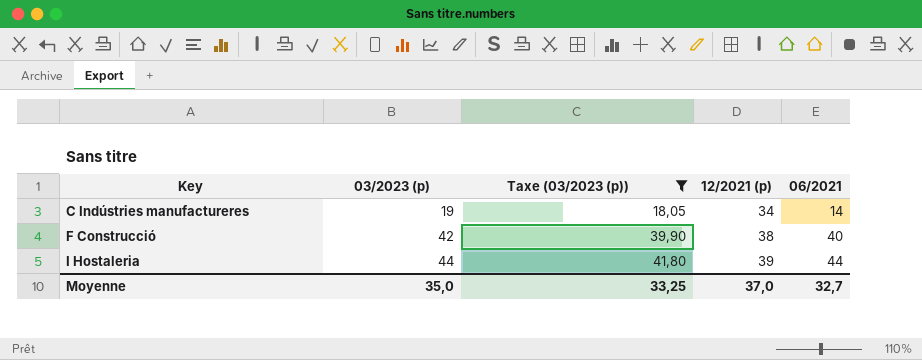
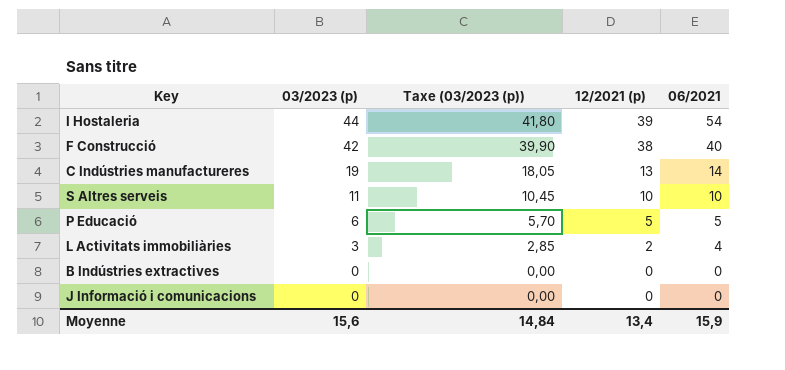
filter: Taxe (03/2023 (p)) >= 18,05 -> none
row order: Key ascending -> 03/2023 (p) descending
I Hostaleria | 06/2021: 44 -> 54
C Indústries manufactureres | 12/2021 (p): 34 -> 13
Moyenne | 03/2023 (p): 35,0 -> 15,6
Moyenne | Taxe (03/2023 (p)): 33,25 -> 14,84
Moyenne | 12/2021 (p): 37,0 -> 13,4
Moyenne | 06/2021: 32,7 -> 15,9

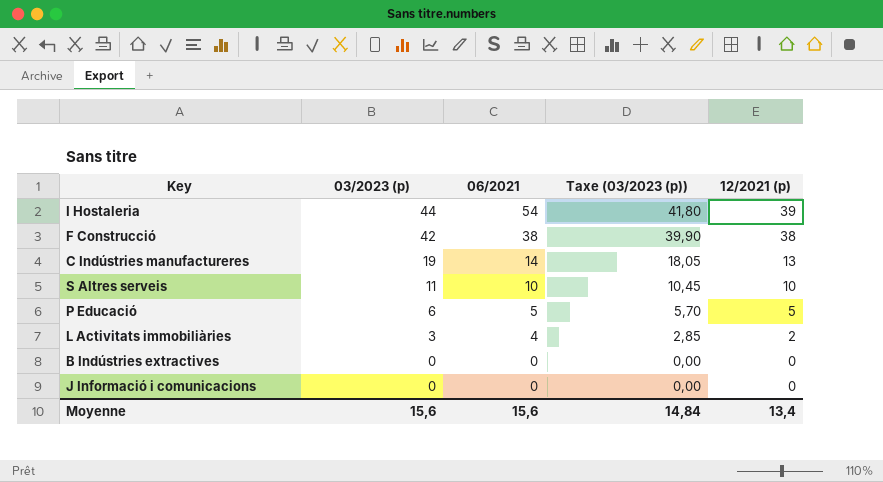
column 06/2021 | position: 5 -> 3
F Construcció | 06/2021: 40 -> 38
Moyenne | 06/2021: 15,9 -> 15,6

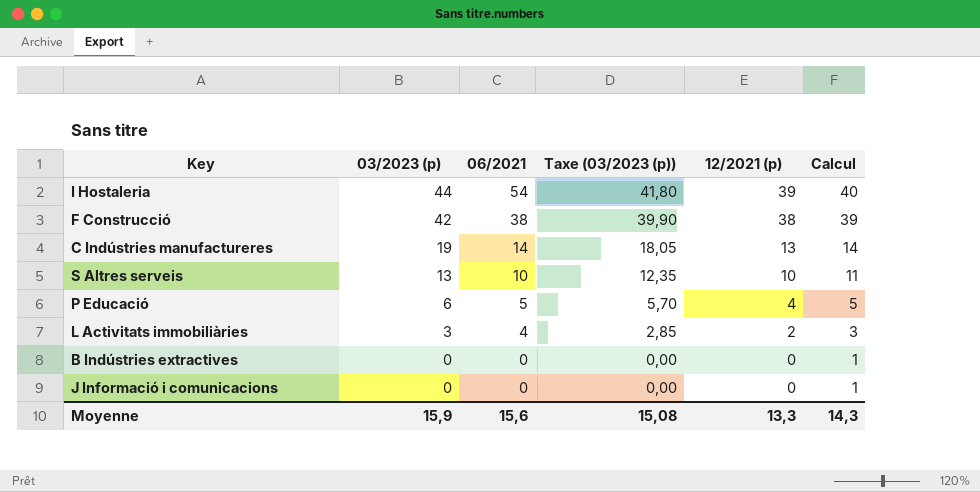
column Calcul | formula: none -> [12/2021 (p)] + 1
S Altres serveis | 03/2023 (p): 11 -> 13
S Altres serveis | Taxe (03/2023 (p)): 10,45 -> 12,35
P Educació | 12/2021 (p): 5 -> 4
Moyenne | 03/2023 (p): 15,6 -> 15,9
Moyenne | Taxe (03/2023 (p)): 14,84 -> 15,08
Moyenne | 12/2021 (p): 13,4 -> 13,3

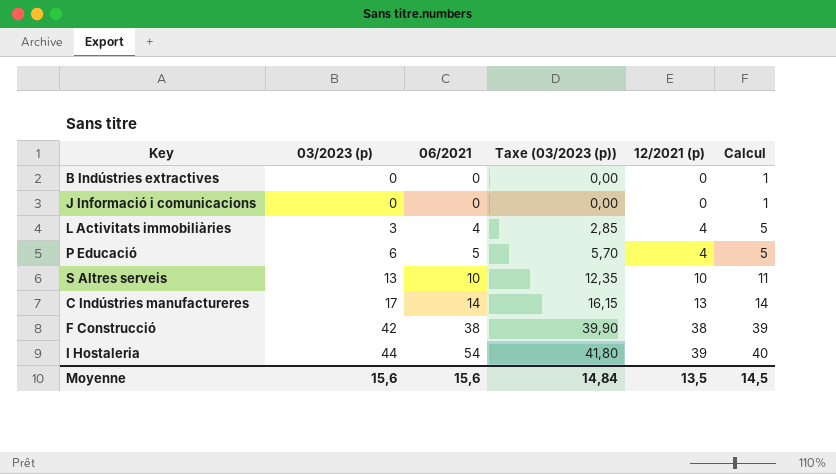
row order: 03/2023 (p) descending -> 03/2023 (p) ascending
L Activitats immobiliàries | 12/2021 (p): 2 -> 4
L Activitats immobiliàries | Calcul: 3 -> 5
C Indústries manufactureres | 03/2023 (p): 19 -> 17
C Indústries manufactureres | Taxe (03/2023 (p)): 18,05 -> 16,15
Moyenne | 03/2023 (p): 15,9 -> 15,6
Moyenne | Taxe (03/2023 (p)): 15,08 -> 14,84
Moyenne | 12/2021 (p): 13,3 -> 13,5
Moyenne | Calcul: 14,3 -> 14,5

